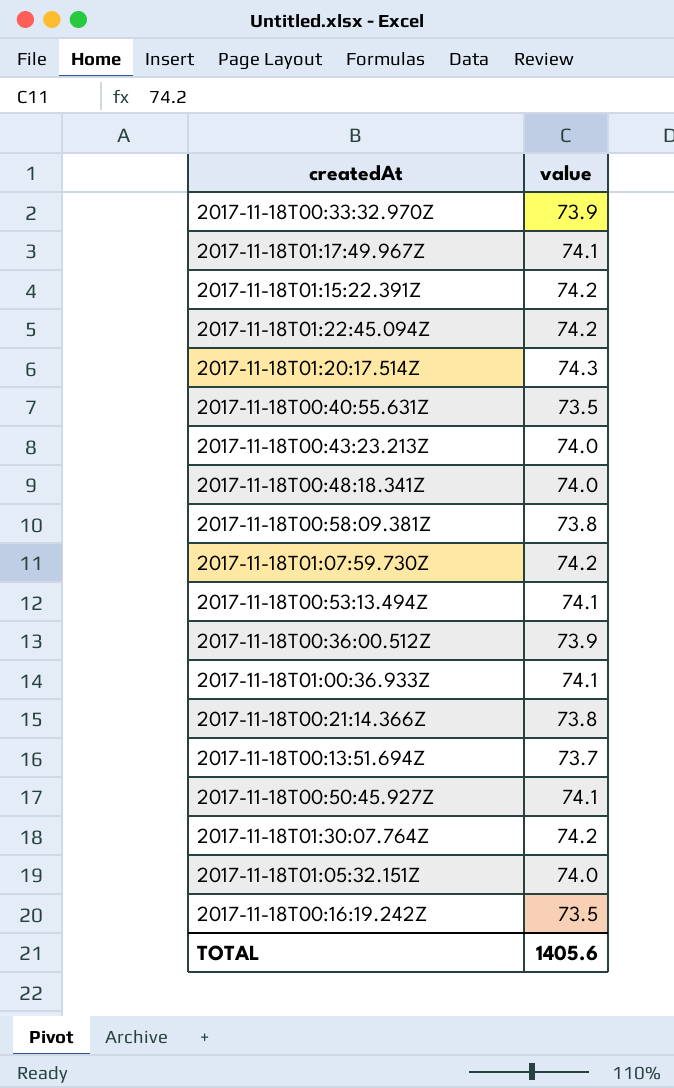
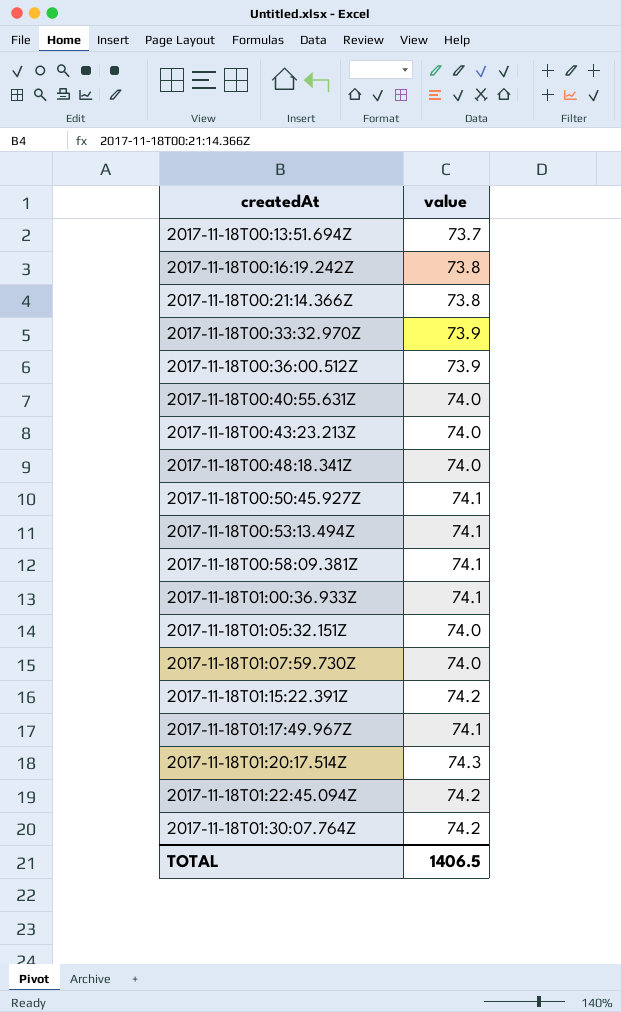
row order: none -> createdAt ascending
2017-11-18T00:16:19.242Z | value: 73.5 -> 73.8
2017-11-18T00:40:55.631Z | value: 73.5 -> 74.0
2017-11-18T00:58:09.381Z | value: 73.8 -> 74.1
2017-11-18T01:07:59.730Z | value: 74.2 -> 74.0
TOTAL | value: 1405.6 -> 1406.5

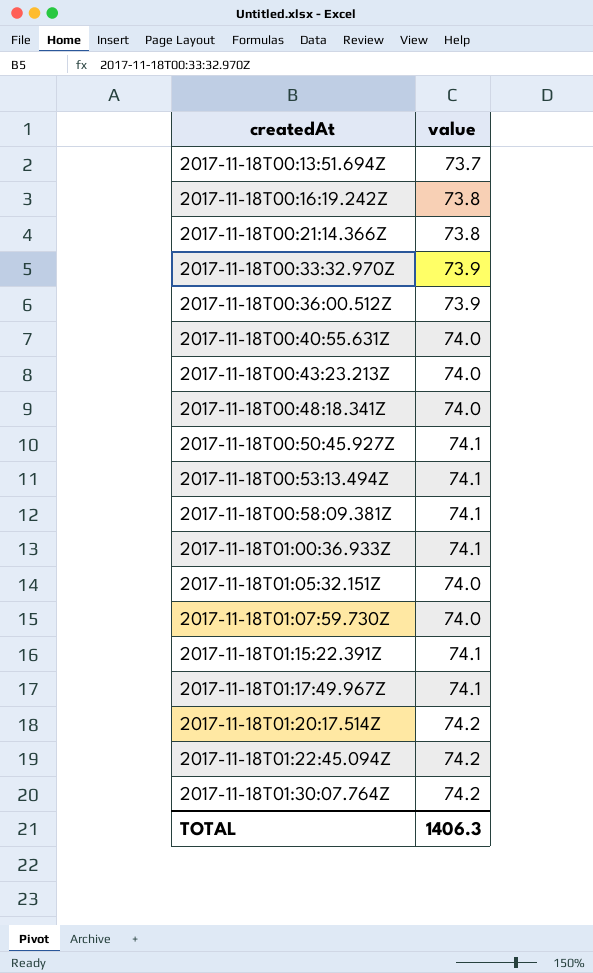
2017-11-18T01:15:22.391Z | value: 74.2 -> 74.1
2017-11-18T01:20:17.514Z | value: 74.3 -> 74.2
TOTAL | value: 1406.5 -> 1406.3

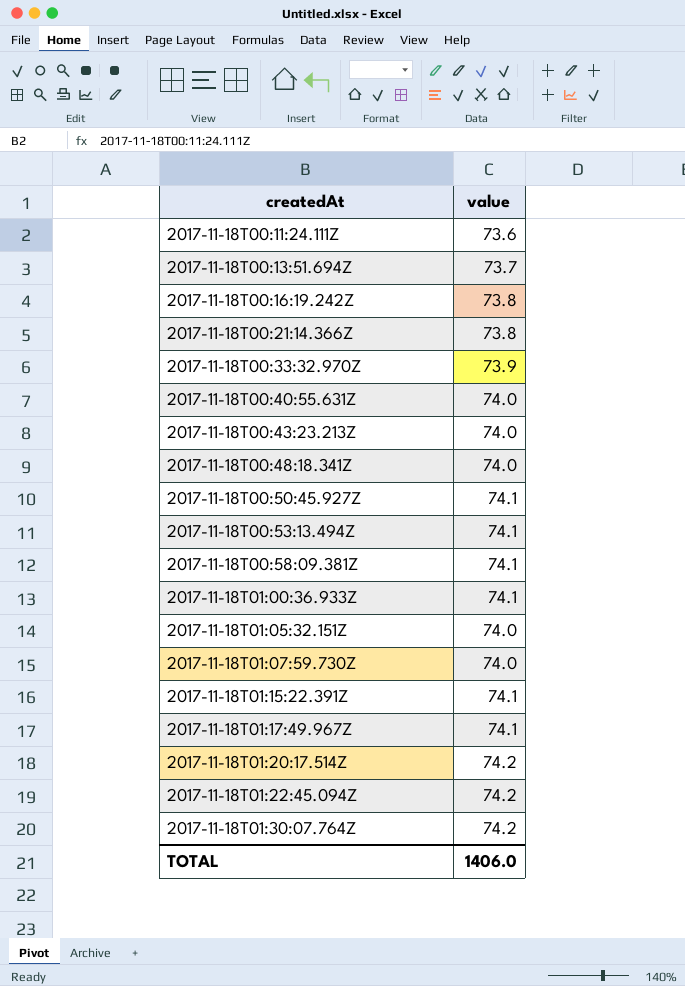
row 2017-11-18T00:36:00.512Z: 73.9 -> none
row 2017-11-18T00:11:24.111Z: none -> 73.6
TOTAL | value: 1406.3 -> 1406.0

